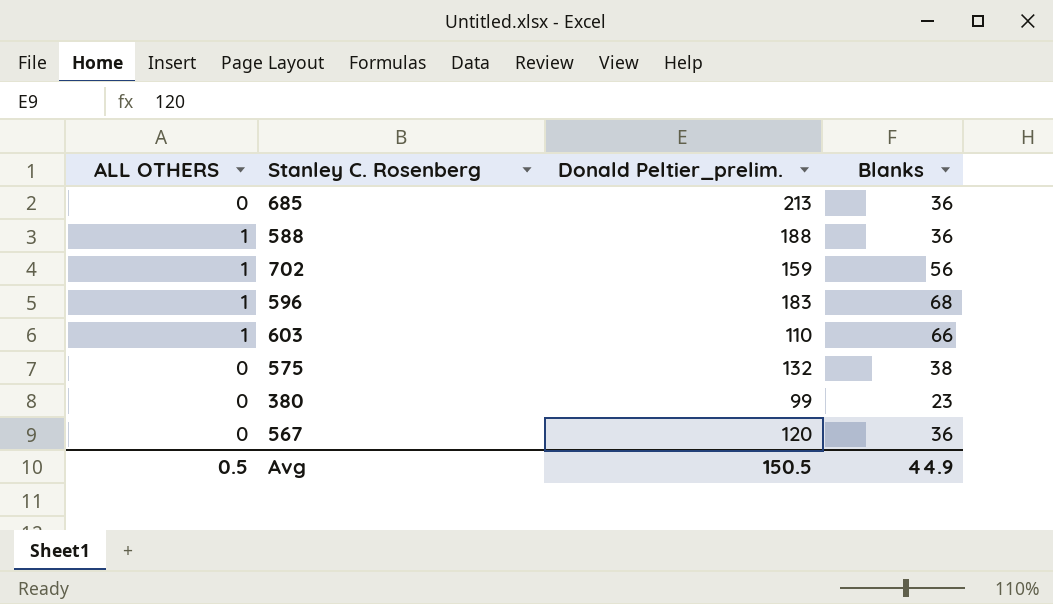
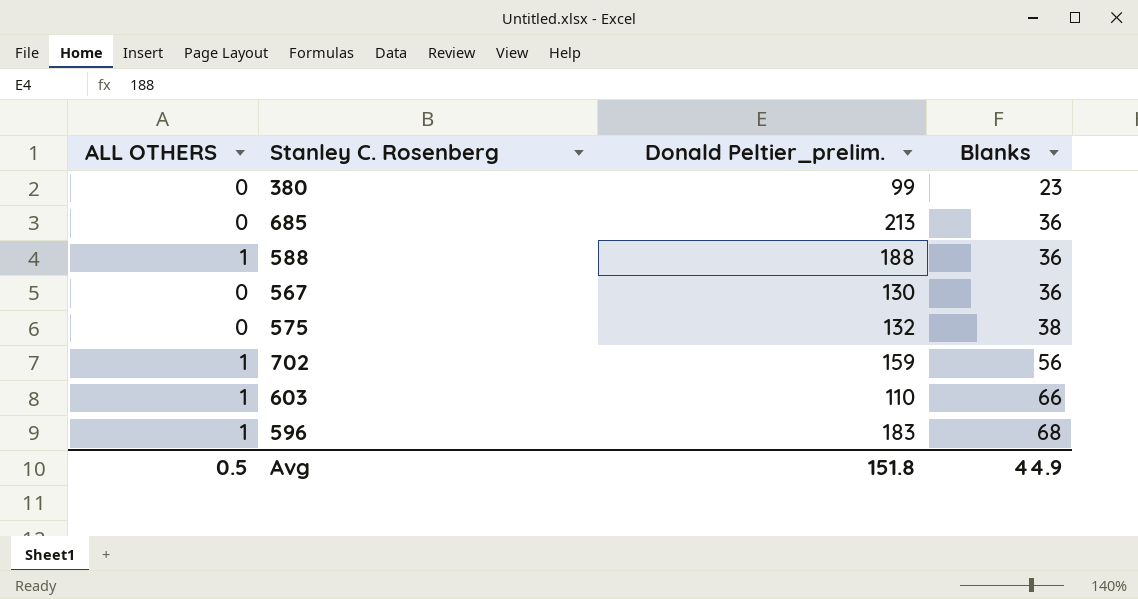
row order: none -> Blanks ascending
567 | Donald Peltier_prelim.: 120 -> 130
Avg | Donald Peltier_prelim.: 150.5 -> 151.8

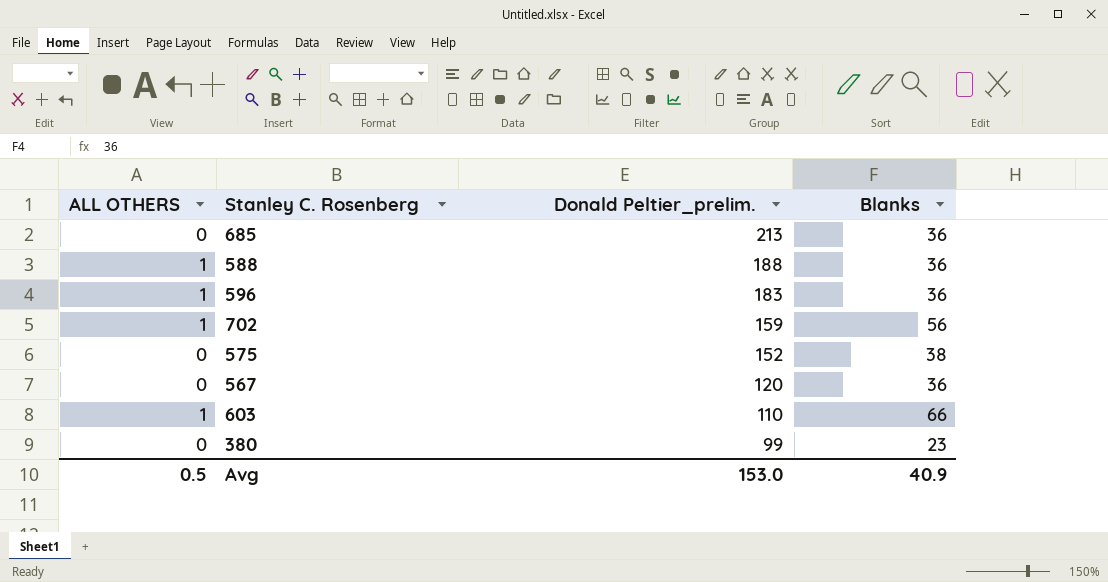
row order: Blanks ascending -> Donald Peltier_prelim. descending
596 | Blanks: 68 -> 36
575 | Donald Peltier_prelim.: 132 -> 152
567 | Donald Peltier_prelim.: 130 -> 120
Avg | Donald Peltier_prelim.: 151.8 -> 153.0
Avg | Blanks: 44.9 -> 40.9

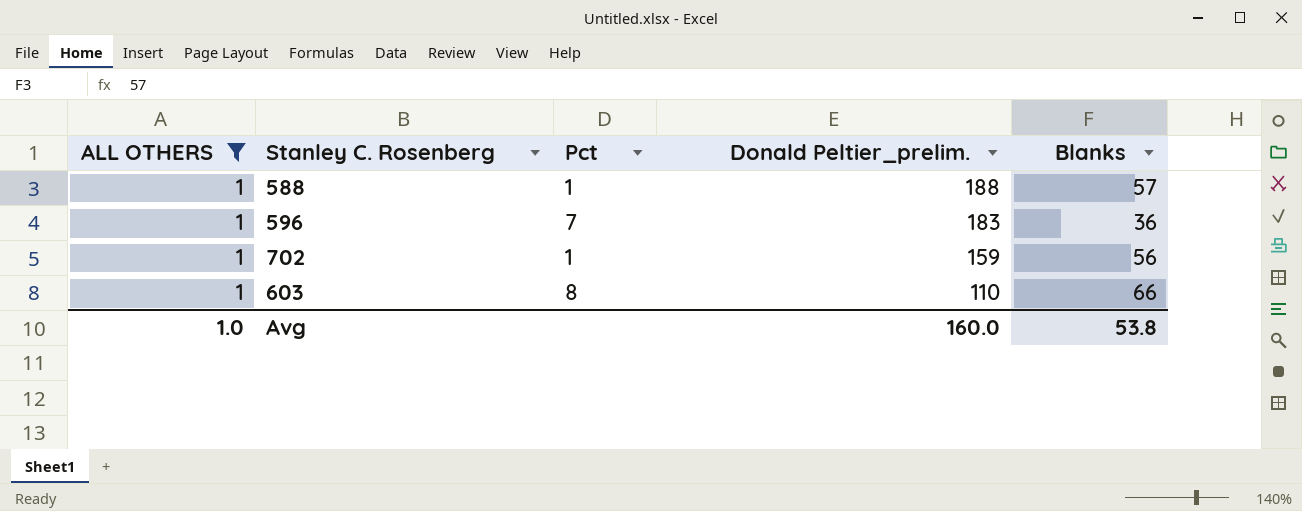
filter: none -> ALL OTHERS = 1
column Pct | position: none -> 3
588 | Blanks: 36 -> 57
Avg | ALL OTHERS: 0.5 -> 1.0
Avg | Donald Peltier_prelim.: 153.0 -> 160.0
Avg | Blanks: 40.9 -> 53.8

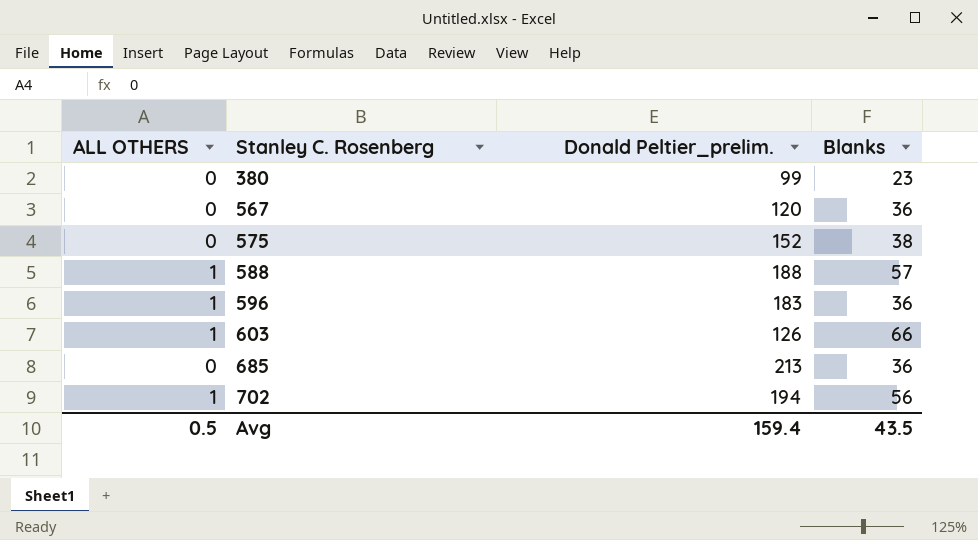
filter: ALL OTHERS = 1 -> none
row order: Donald Peltier_prelim. descending -> Stanley C. Rosenberg ascending
column Pct | position: 3 -> none
603 | Donald Peltier_prelim.: 110 -> 126
702 | Donald Peltier_prelim.: 159 -> 194
Avg | ALL OTHERS: 1.0 -> 0.5
Avg | Donald Peltier_prelim.: 160.0 -> 159.4
Avg | Blanks: 53.8 -> 43.5

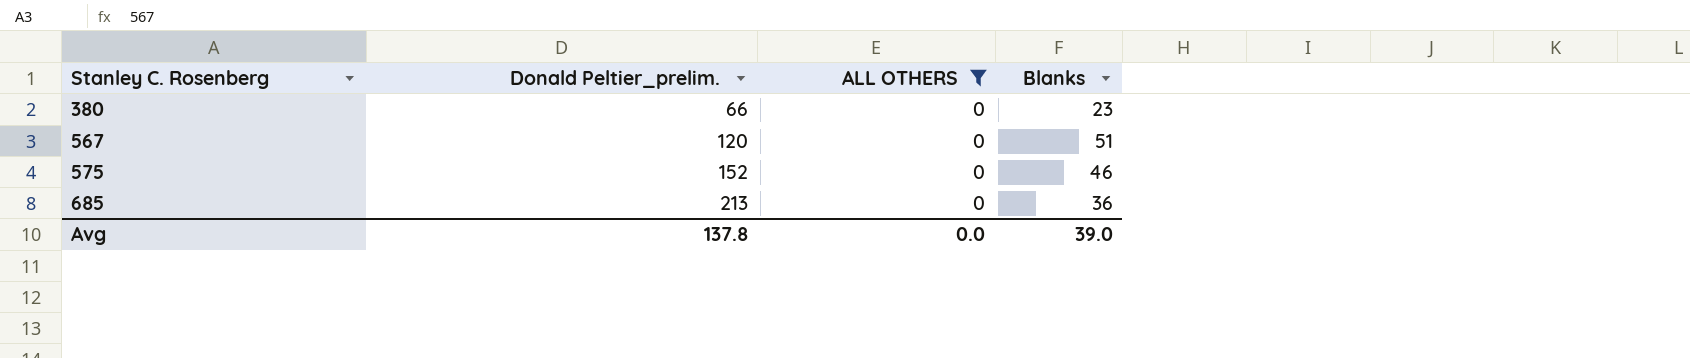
filter: none -> ALL OTHERS = 0
column ALL OTHERS | position: 1 -> 3
380 | Donald Peltier_prelim.: 99 -> 66
567 | Blanks: 36 -> 51
575 | Blanks: 38 -> 46
Avg | Donald Peltier_prelim.: 159.4 -> 137.8
Avg | ALL OTHERS: 0.5 -> 0.0
Avg | Blanks: 43.5 -> 39.0

